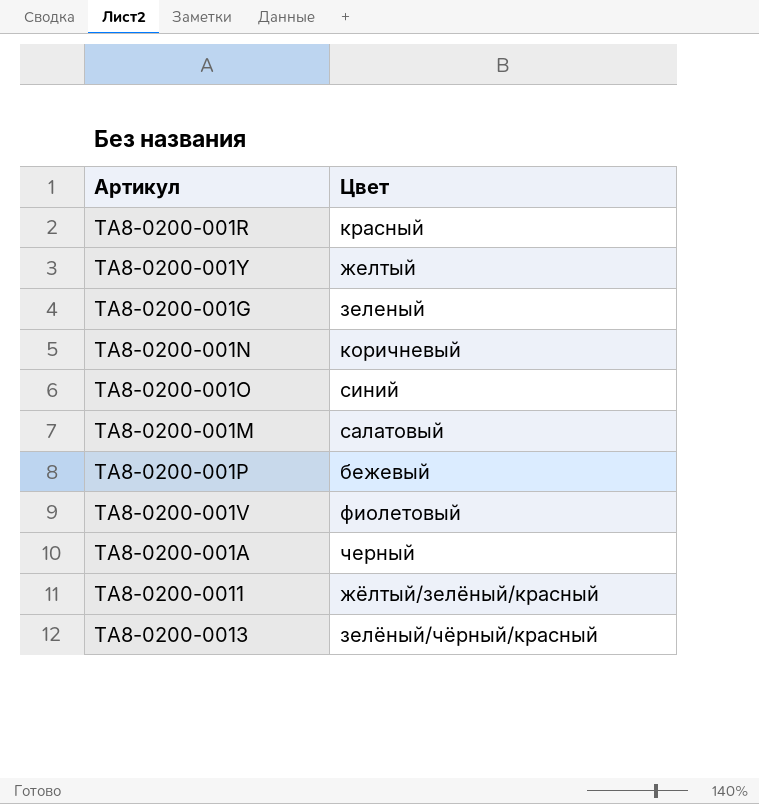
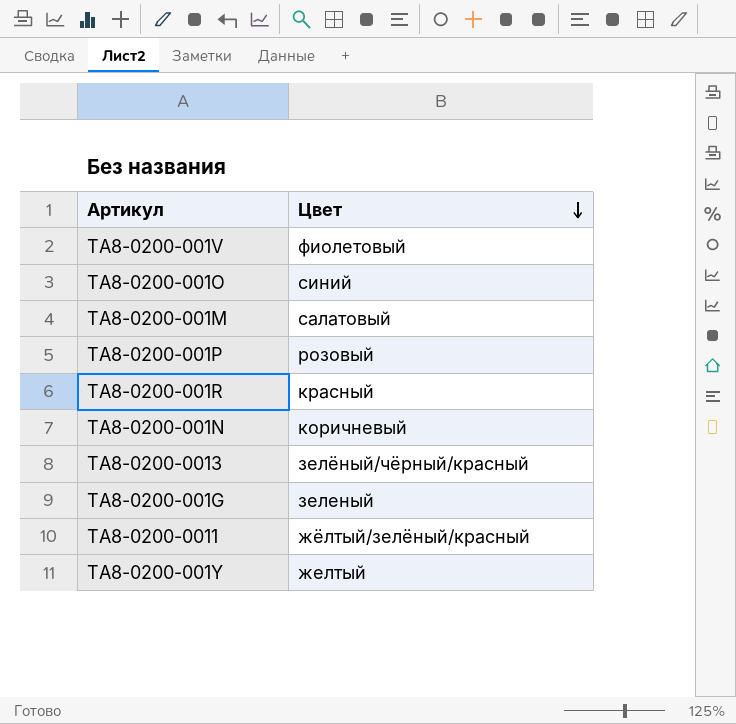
row order: none -> Цвет descending
row TA8-0200-001A: черный -> none
TA8-0200-001P | Цвет: бежевый -> розовый

